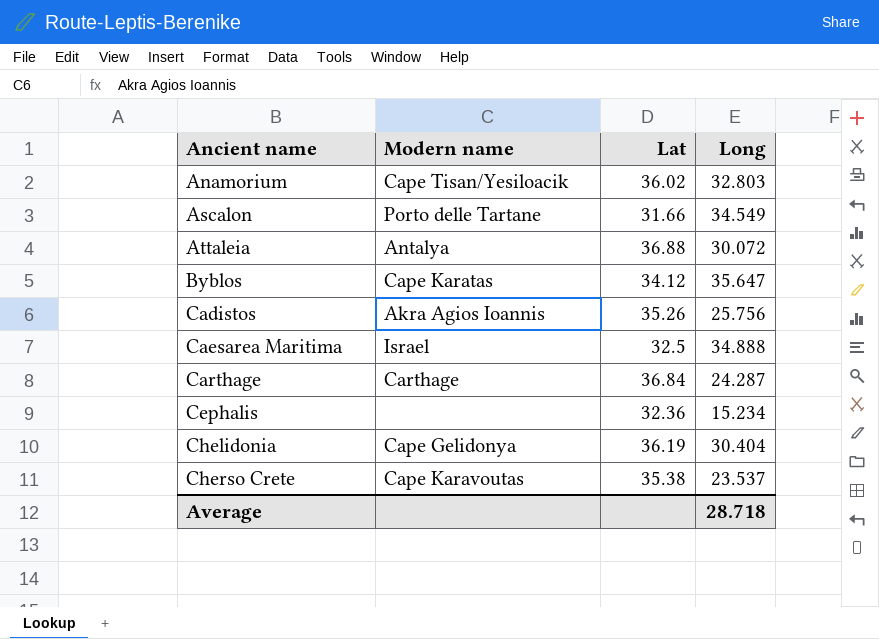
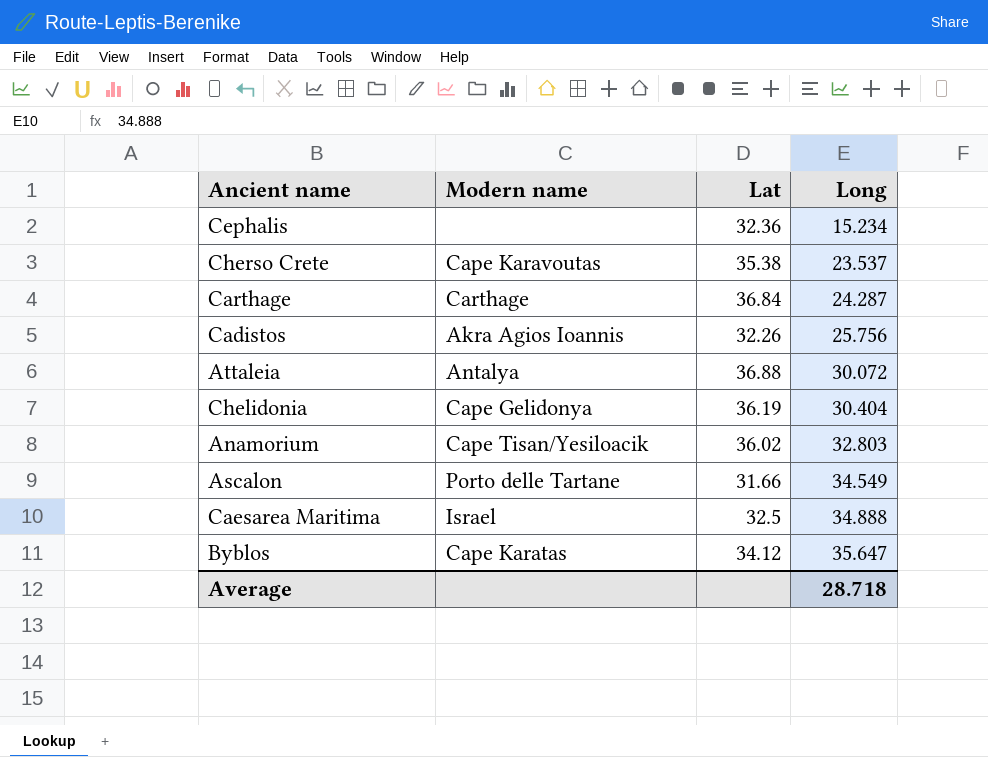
row order: Ancient name ascending -> Long ascending
Cadistos | Lat: 35.26 -> 32.26

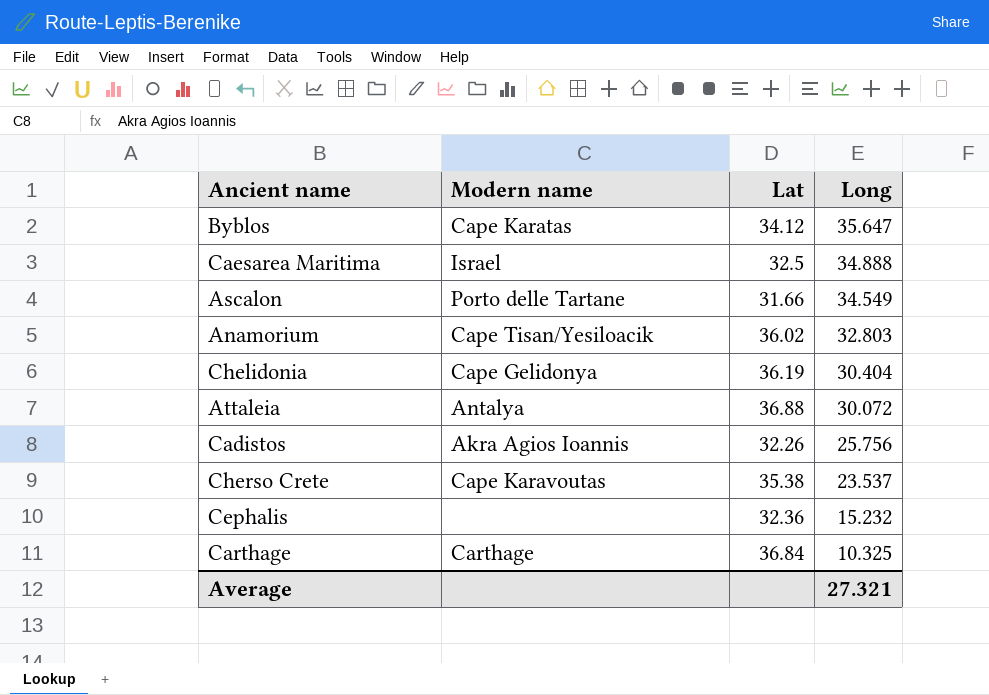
row order: Long ascending -> Long descending
Cephalis | Long: 15.234 -> 15.232
Carthage | Long: 24.287 -> 10.325
Average | Long: 28.718 -> 27.321

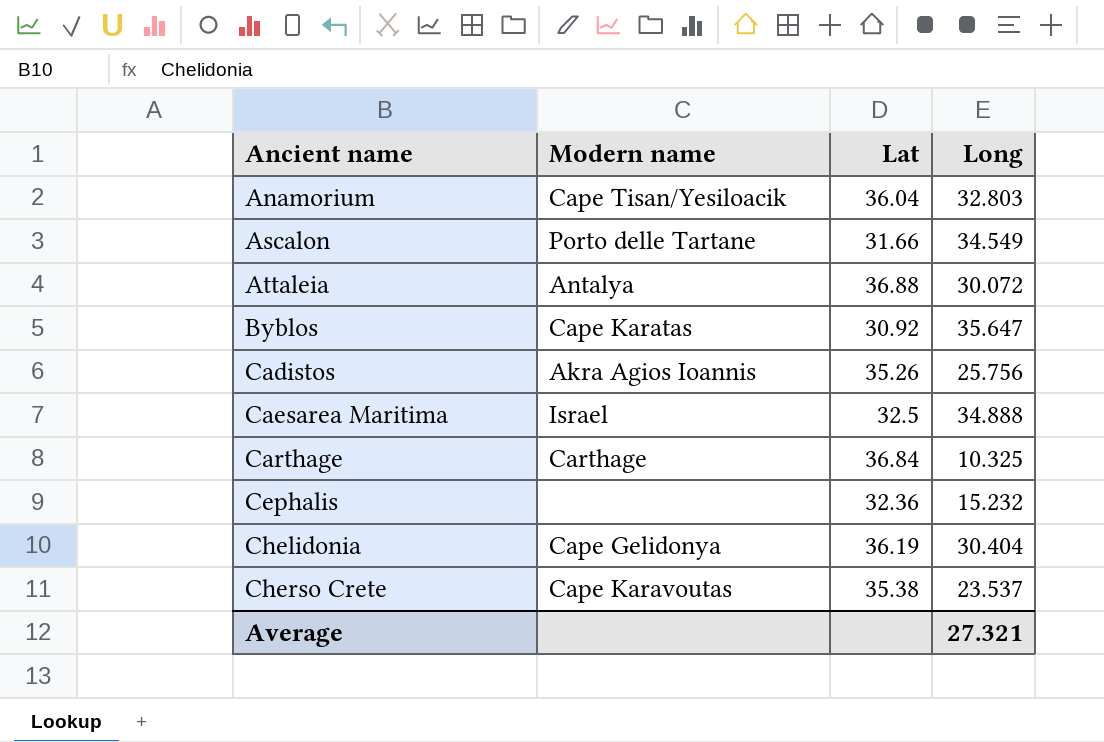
row order: Long descending -> Ancient name ascending
Anamorium | Lat: 36.02 -> 36.04
Byblos | Lat: 34.12 -> 30.92
Cadistos | Lat: 32.26 -> 35.26

